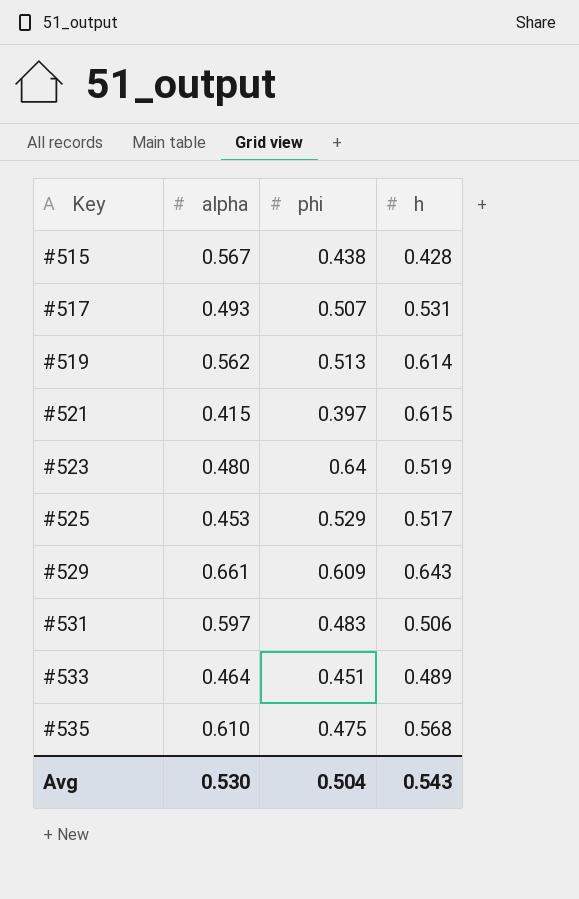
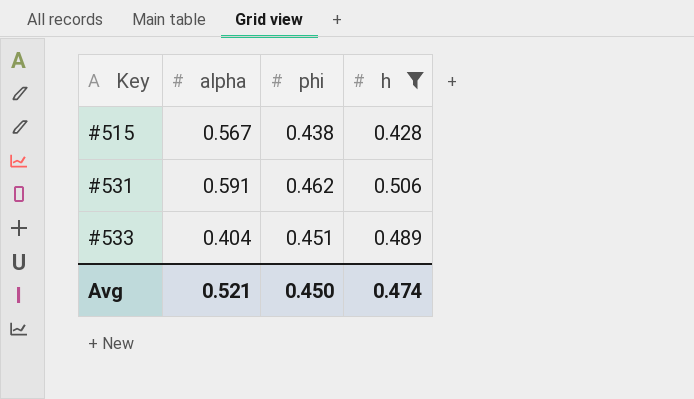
filter: none -> h <= 0.506
#531 | alpha: 0.597 -> 0.591
#531 | phi: 0.483 -> 0.462
#533 | alpha: 0.464 -> 0.404
Avg | alpha: 0.530 -> 0.521
Avg | phi: 0.504 -> 0.450
Avg | h: 0.543 -> 0.474

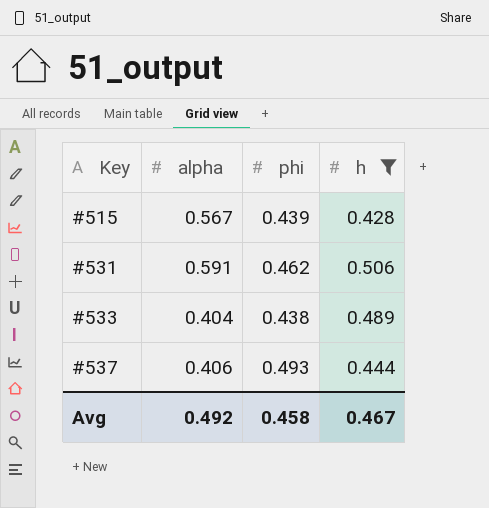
#515 | phi: 0.438 -> 0.439
#533 | phi: 0.451 -> 0.438
row #537: none -> 0.406 | 0.493 | 0.444
Avg | alpha: 0.521 -> 0.492
Avg | phi: 0.450 -> 0.458
Avg | h: 0.474 -> 0.467

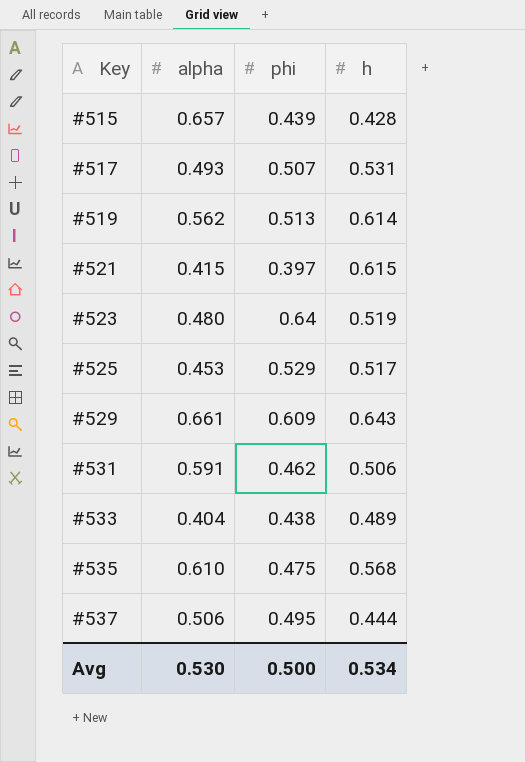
filter: h <= 0.506 -> none
#515 | alpha: 0.567 -> 0.657
#537 | alpha: 0.406 -> 0.506
#537 | phi: 0.493 -> 0.495
Avg | alpha: 0.492 -> 0.530
Avg | phi: 0.458 -> 0.500
Avg | h: 0.467 -> 0.534

